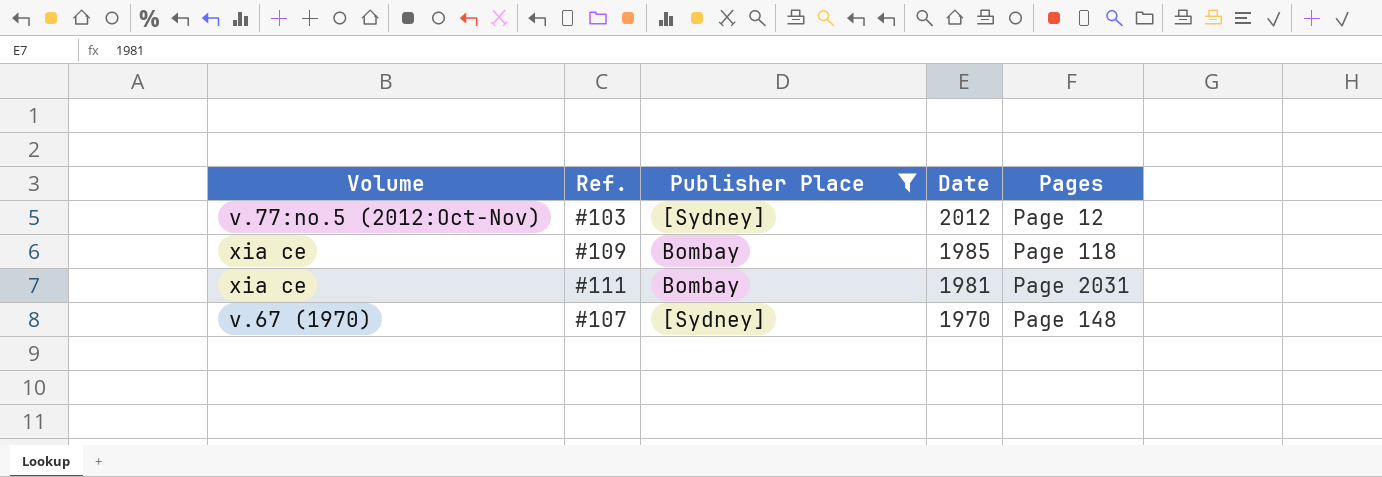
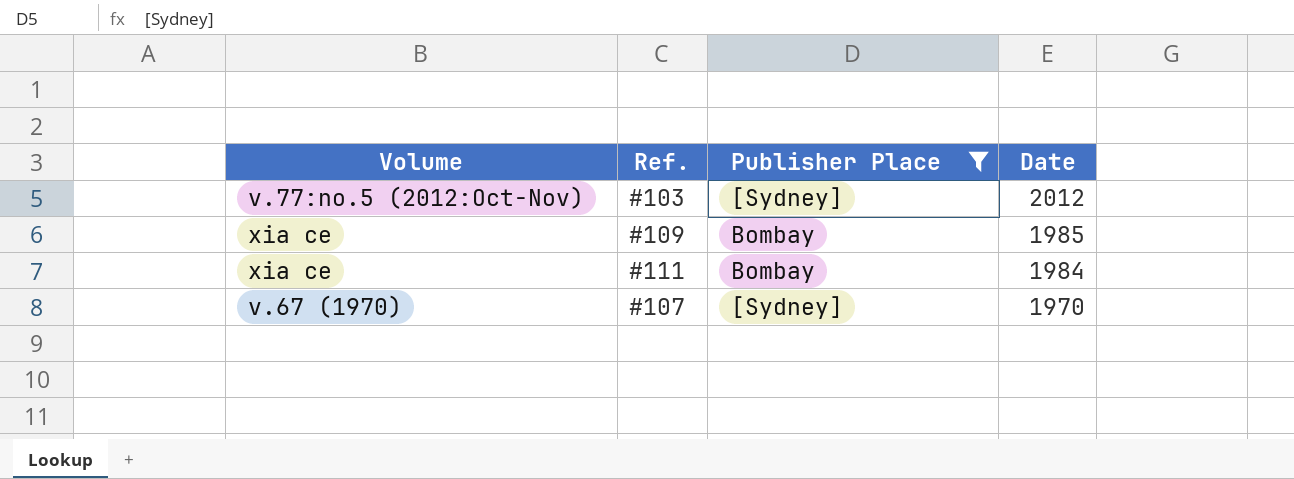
column Pages | position: 5 -> none
#111 | Date: 1981 -> 1984

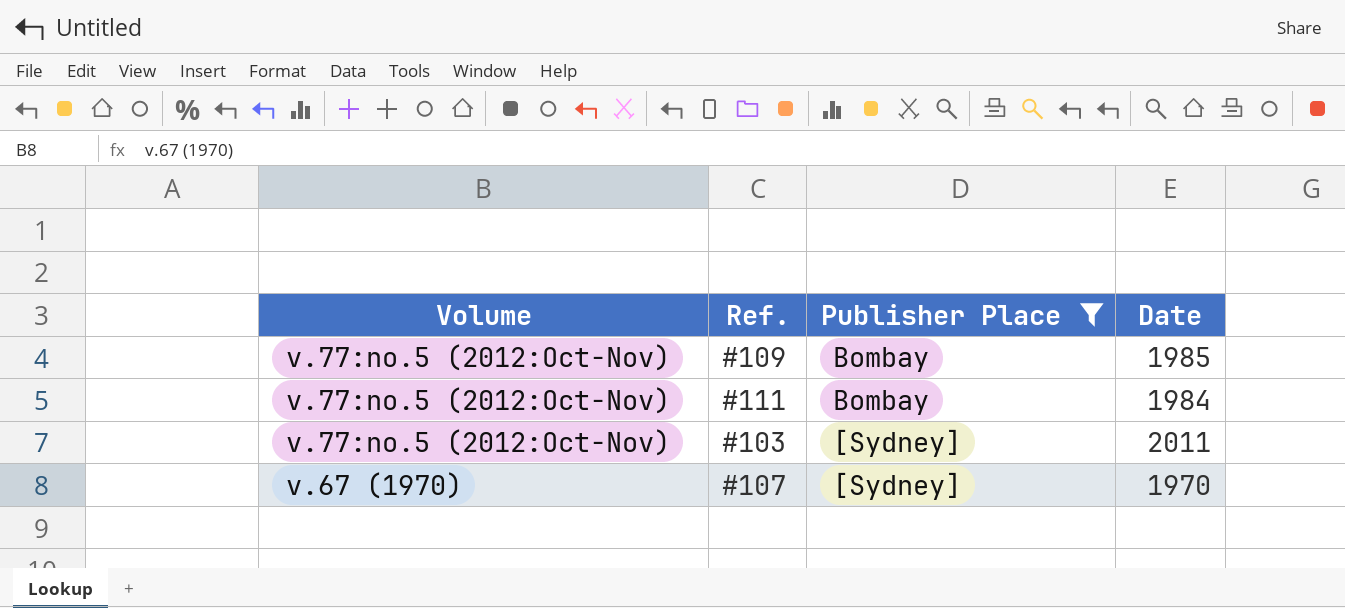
row order: Date descending -> Volume descending
#109 | Volume: xia ce -> v.77:no.5 (2012:Oct-Nov)
#111 | Volume: xia ce -> v.77:no.5 (2012:Oct-Nov)
#103 | Date: 2012 -> 2011

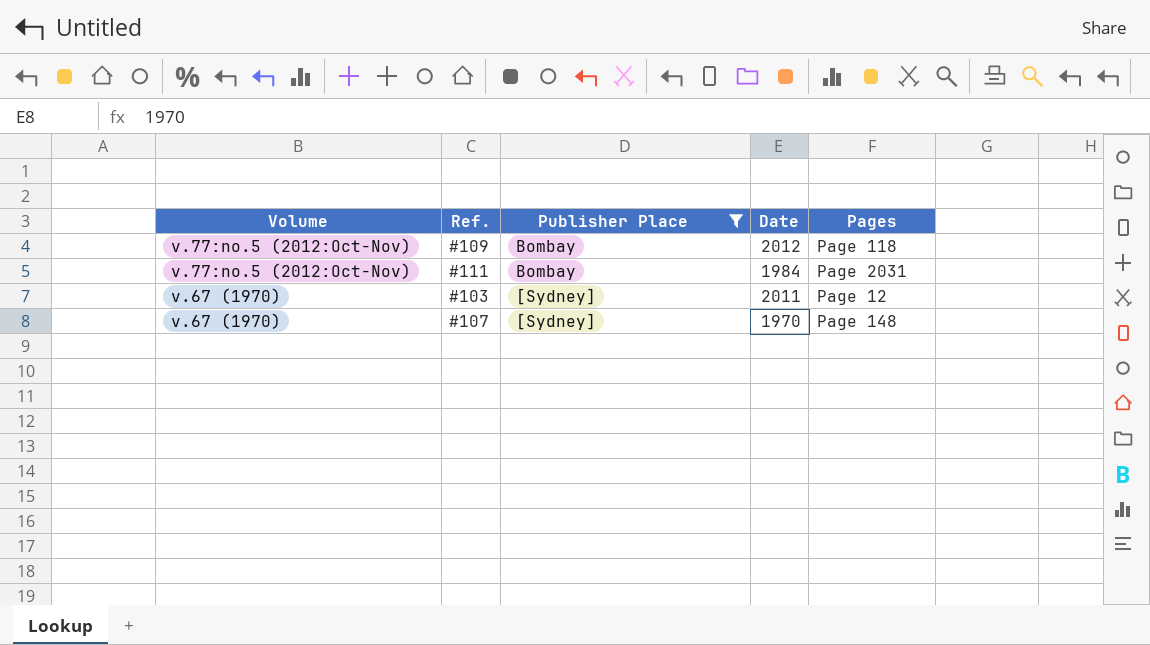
column Pages | position: none -> 5
#109 | Date: 1985 -> 2012
#103 | Volume: v.77:no.5 (2012:Oct-Nov) -> v.67 (1970)

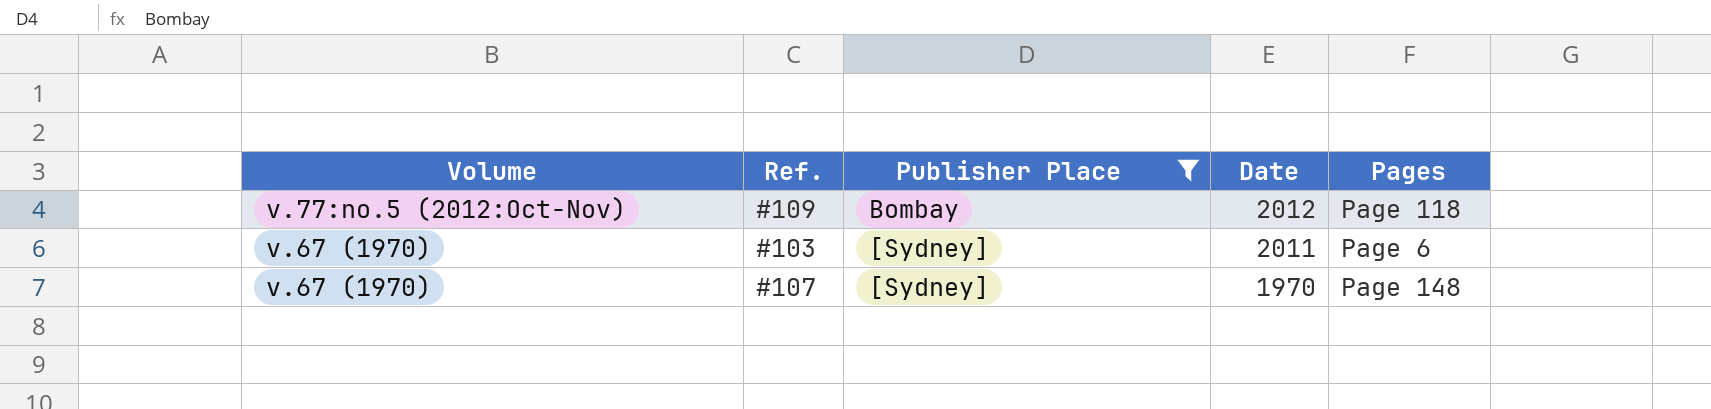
row #111: v.77:no.5 (2012:Oct-Nov) | Bombay | 1984 | Page 2031 -> none
#103 | Pages: Page 12 -> Page 6

